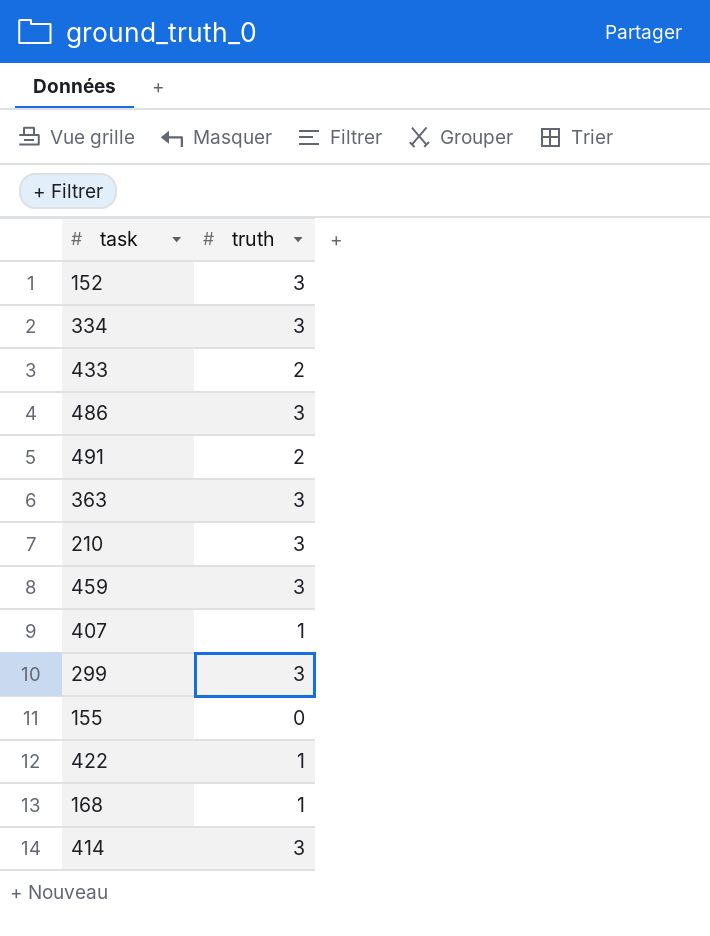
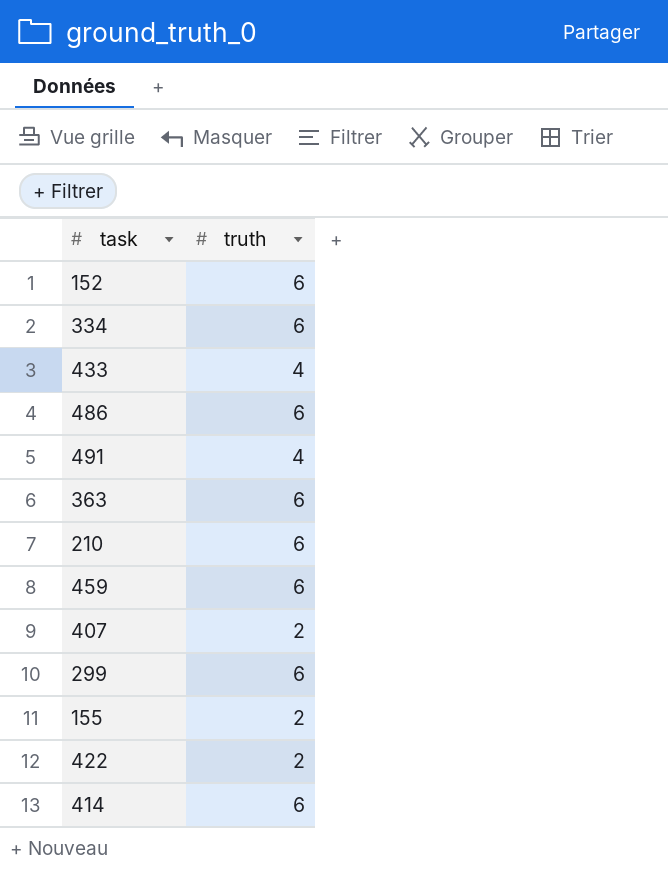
row 168: 1 -> none
152 | truth: 3 -> 6
334 | truth: 3 -> 6
433 | truth: 2 -> 4
486 | truth: 3 -> 6
491 | truth: 2 -> 4
363 | truth: 3 -> 6
210 | truth: 3 -> 6
459 | truth: 3 -> 6
407 | truth: 1 -> 2
299 | truth: 3 -> 6
155 | truth: 0 -> 2
422 | truth: 1 -> 2
414 | truth: 3 -> 6

